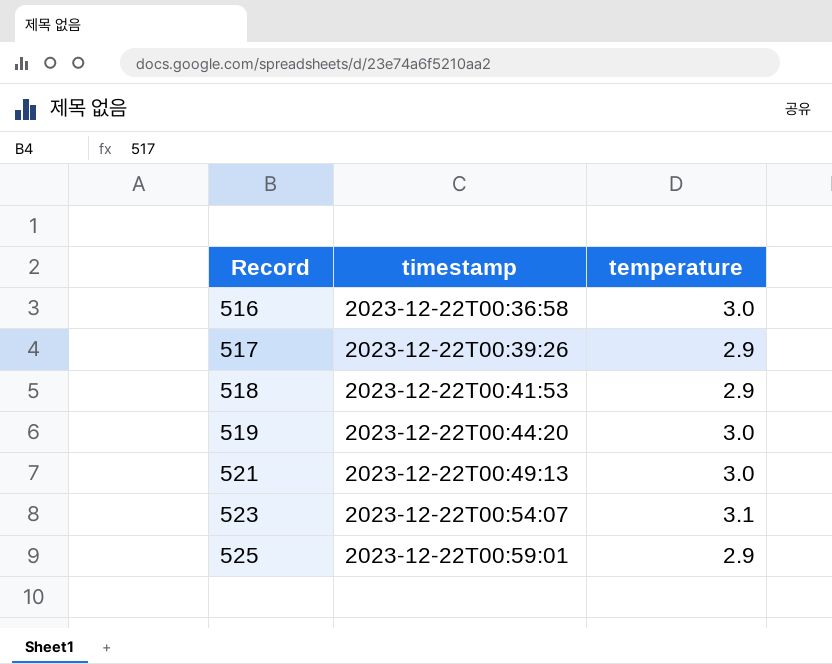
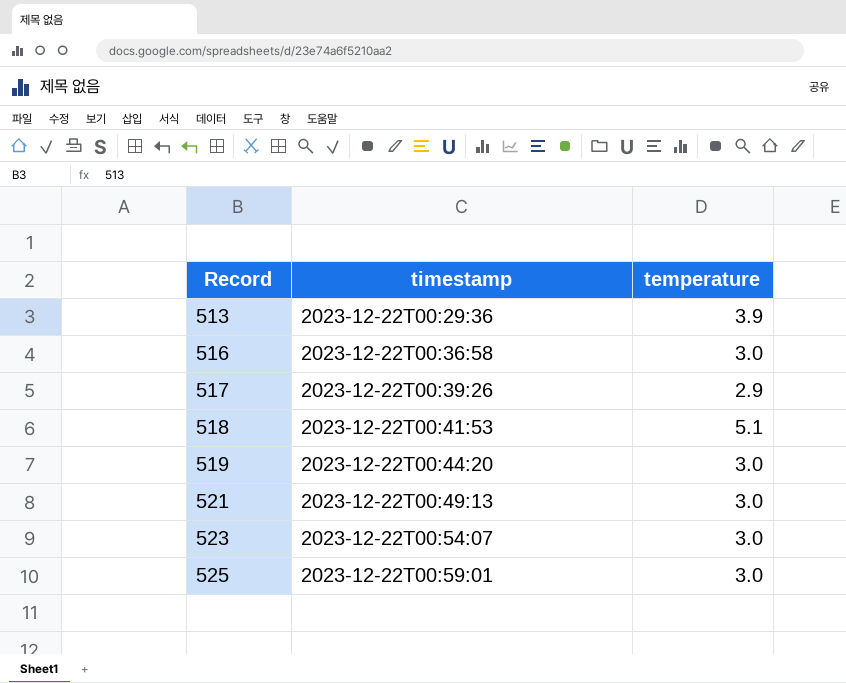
row 513: none -> 2023-12-22T00:29:36 | 3.9
518 | temperature: 2.9 -> 5.1
523 | temperature: 3.1 -> 3.0
525 | temperature: 2.9 -> 3.0

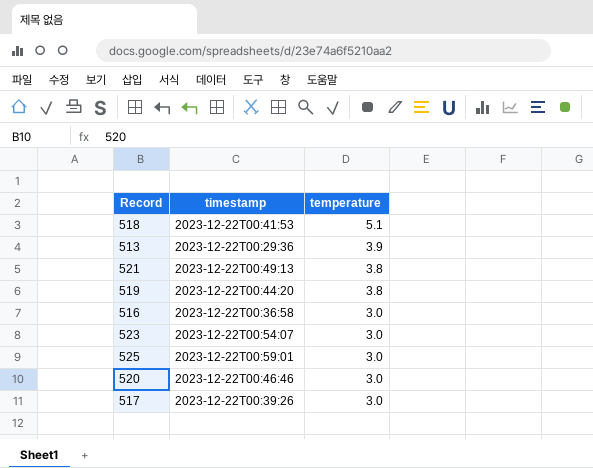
row order: Record ascending -> temperature descending
521 | temperature: 3.0 -> 3.8
519 | temperature: 3.0 -> 3.8
row 520: none -> 2023-12-22T00:46:46 | 3.0
517 | temperature: 2.9 -> 3.0

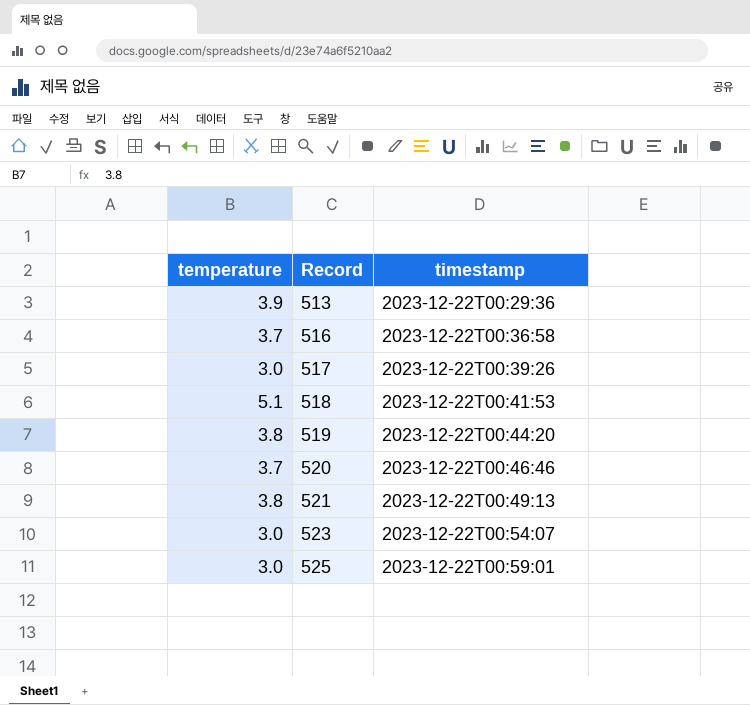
row order: temperature descending -> Record ascending
column temperature | position: 3 -> 1
516 | temperature: 3.0 -> 3.7
520 | temperature: 3.0 -> 3.7

